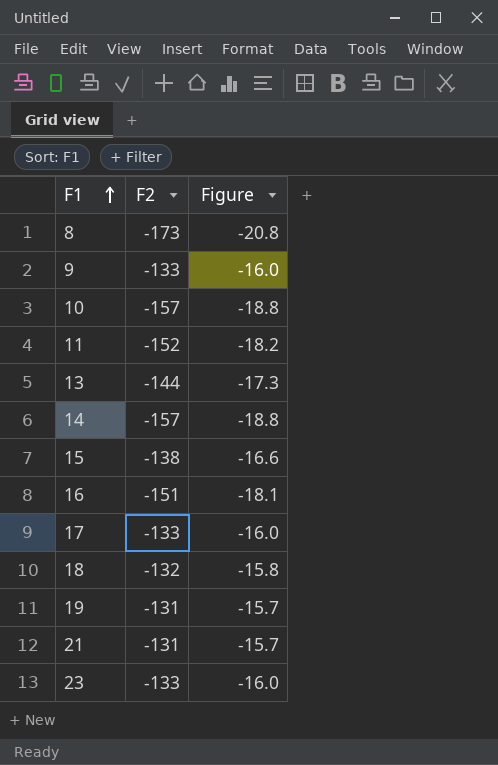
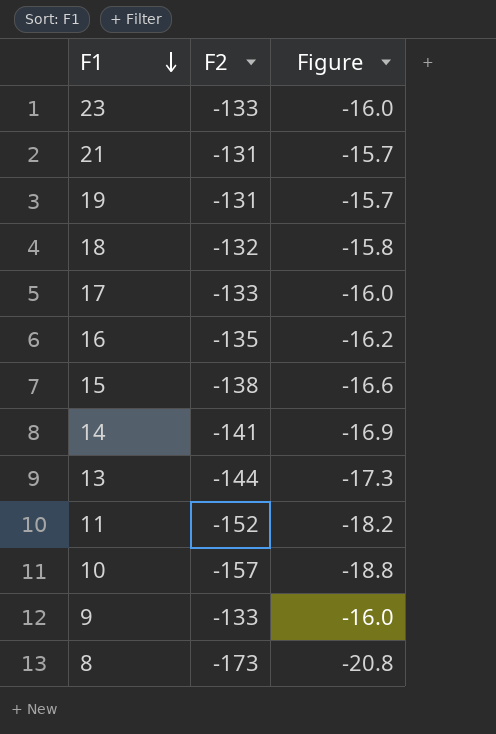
row order: F1 ascending -> F1 descending
16 | F2: -151 -> -135
16 | Figure: -18.1 -> -16.2
14 | F2: -157 -> -141
14 | Figure: -18.8 -> -16.9

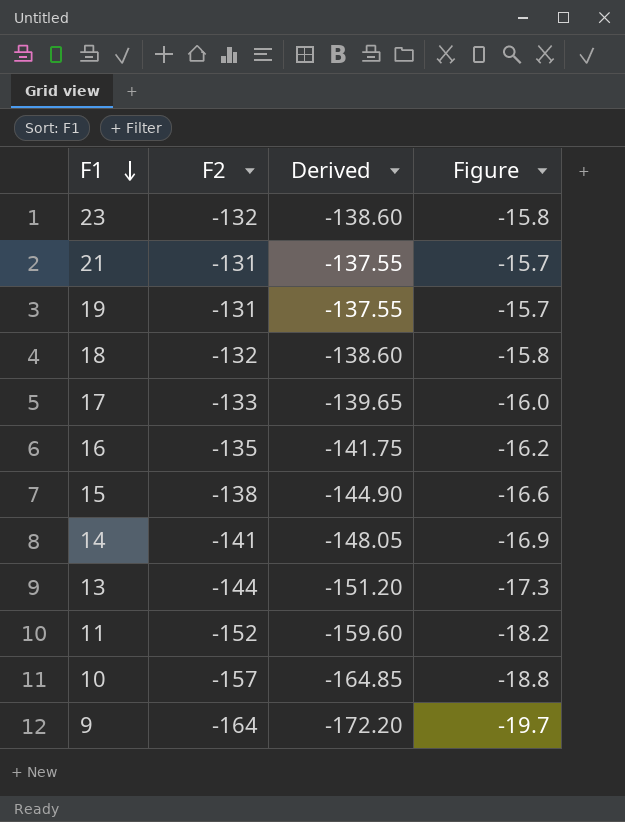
column Derived | formula: none -> [F2] * 1.05
row 8: -173 | -20.8 -> none
23 | F2: -133 -> -132
23 | Figure: -16.0 -> -15.8
9 | F2: -133 -> -164
9 | Figure: -16.0 -> -19.7

